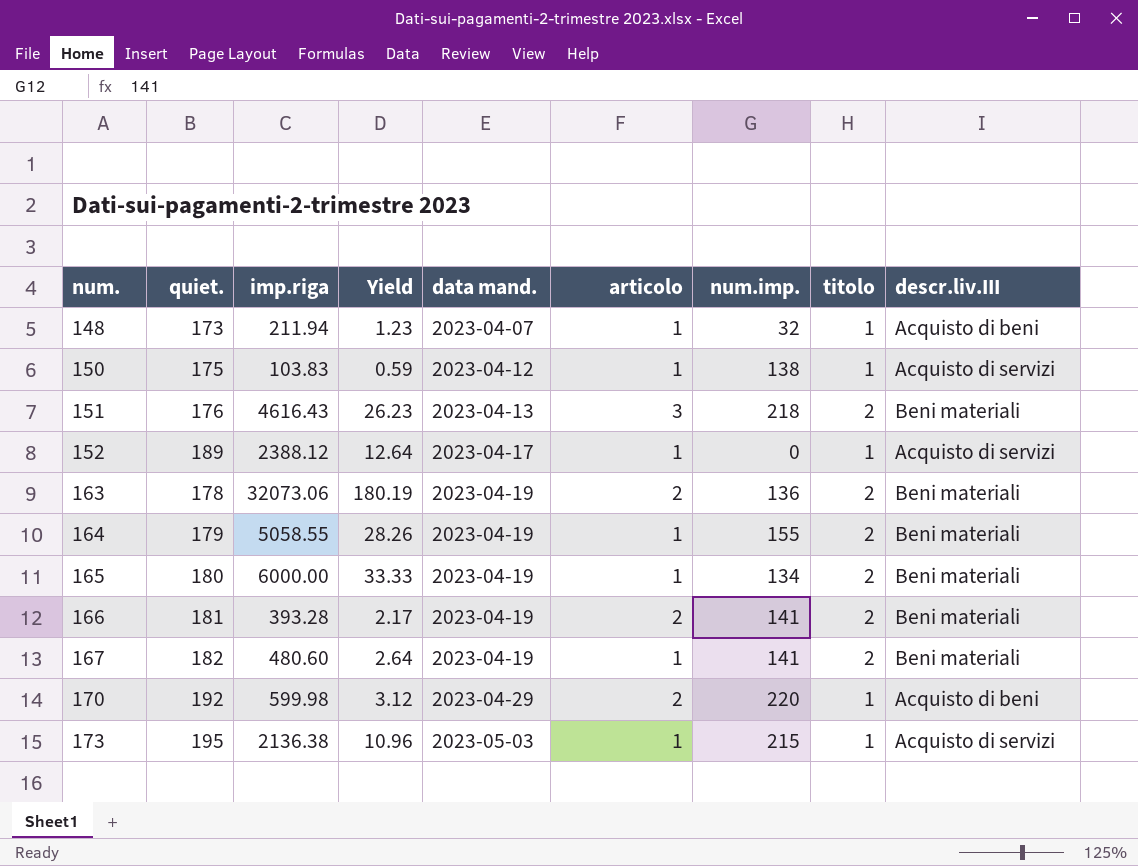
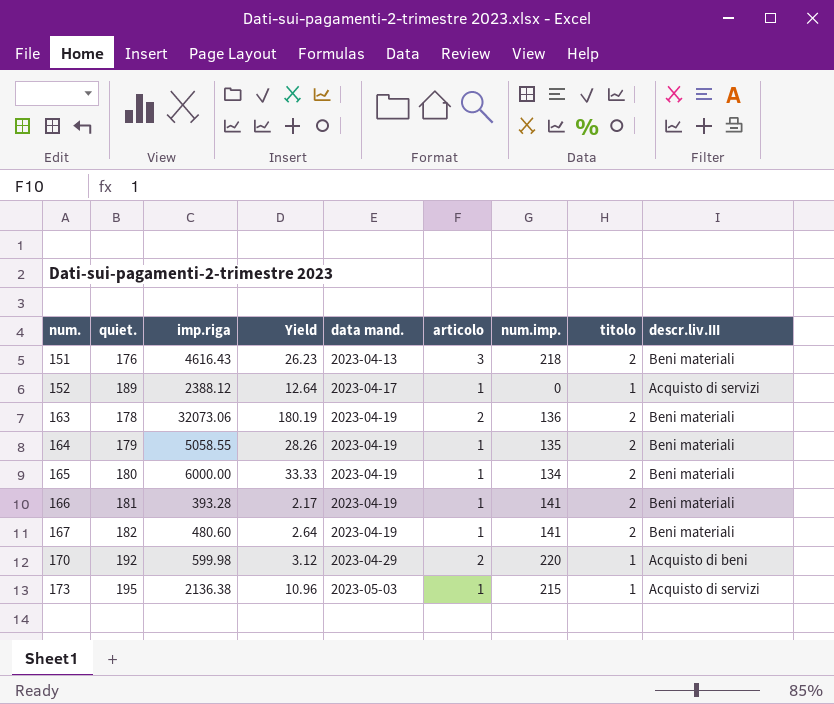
row 148: 173 | 211.94 | 1.23 | 2023-04-07 | 1 | 32 | 1 | Acquisto di beni -> none
row 150: 175 | 103.83 | 0.59 | 2023-04-12 | 1 | 138 | 1 | Acquisto di servizi -> none
164 | num.imp.: 155 -> 135
166 | articolo: 2 -> 1

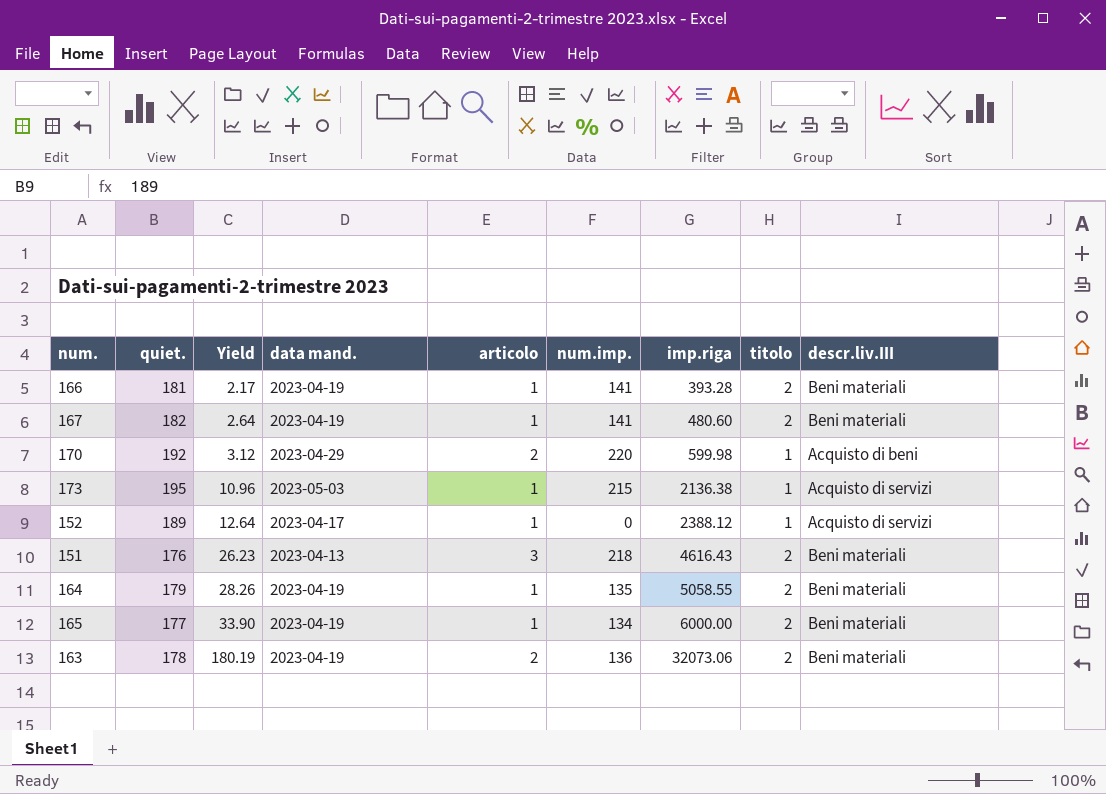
row order: num. ascending -> Yield ascending
column imp.riga | position: 3 -> 7
165 | quiet.: 180 -> 177
165 | Yield: 33.33 -> 33.90

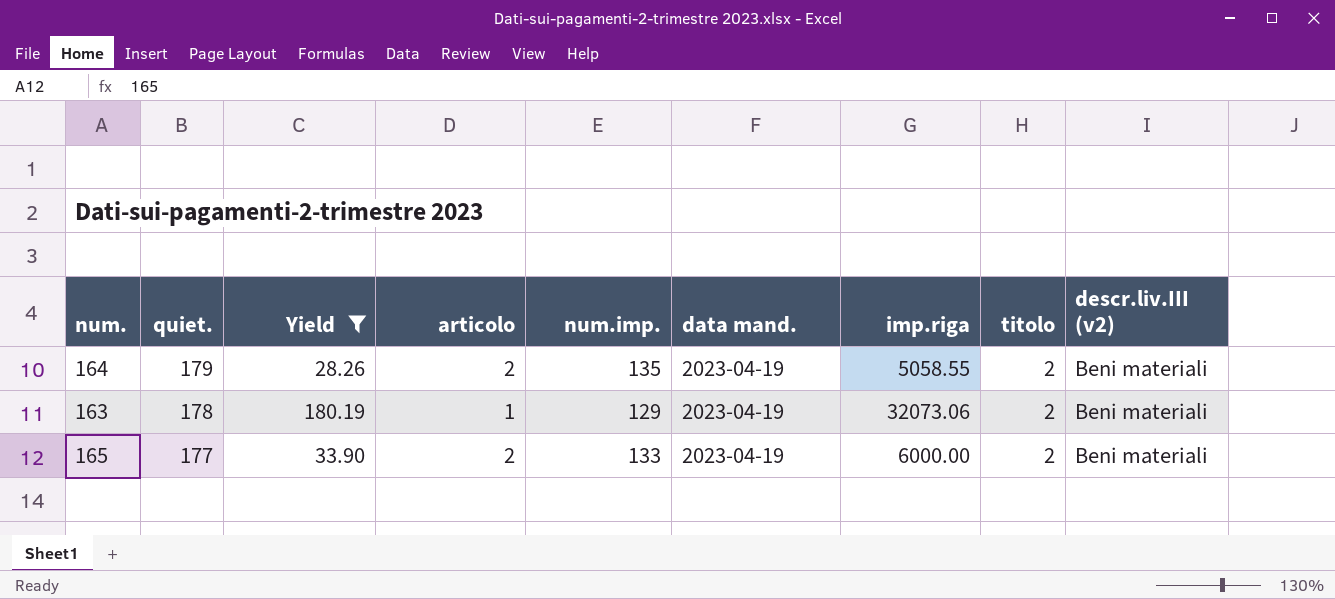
filter: none -> Yield >= 28.26
row order: Yield ascending -> quiet. descending
column data mand. | position: 4 -> 6
column name: descr.liv.III -> descr.liv.III (v2)
164 | articolo: 1 -> 2
163 | articolo: 2 -> 1
163 | num.imp.: 136 -> 129
165 | articolo: 1 -> 2
165 | num.imp.: 134 -> 133

